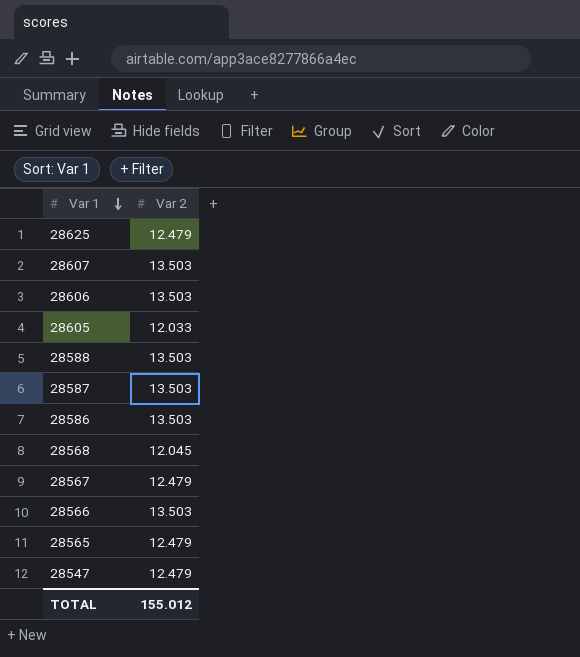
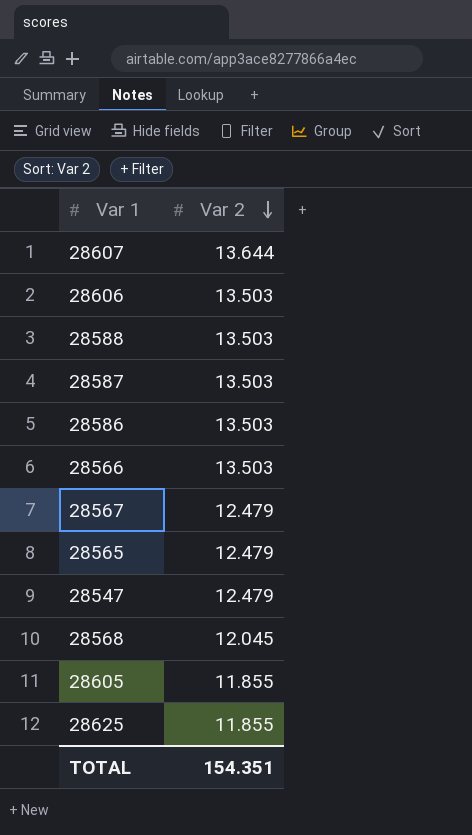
row order: Var 1 descending -> Var 2 descending
28607 | Var 2: 13.503 -> 13.644
28605 | Var 2: 12.033 -> 11.855
28625 | Var 2: 12.479 -> 11.855
TOTAL | Var 2: 155.012 -> 154.351

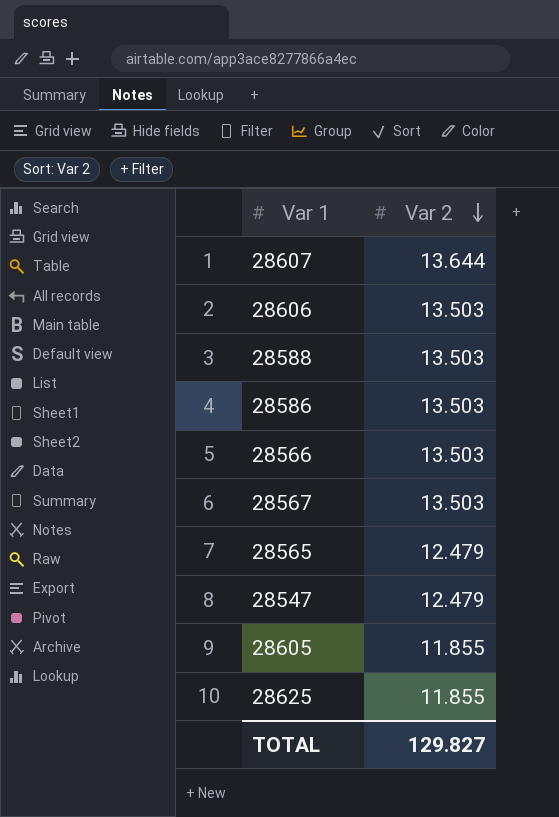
row 28587: 13.503 -> none
row 28568: 12.045 -> none
28567 | Var 2: 12.479 -> 13.503
TOTAL | Var 2: 154.351 -> 129.827

